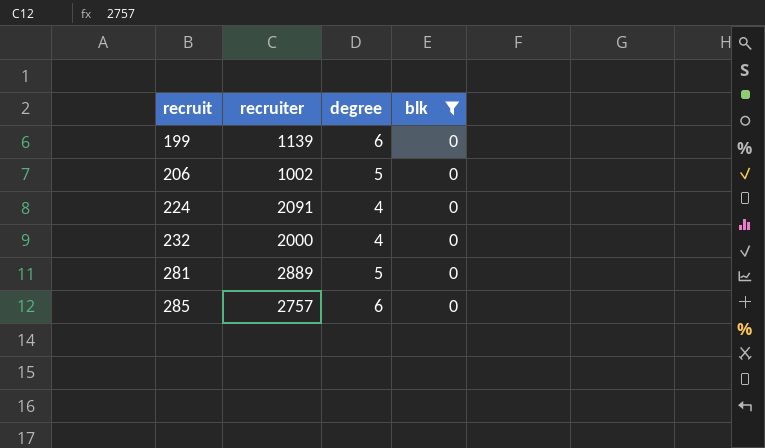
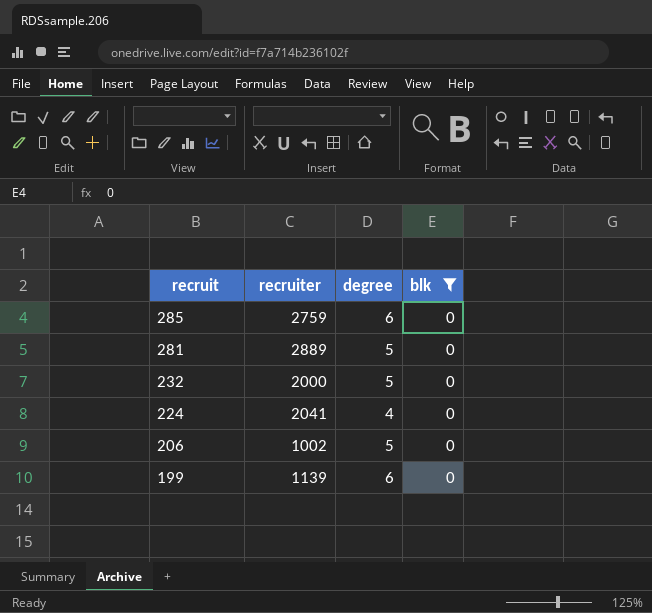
row order: recruit ascending -> recruit descending
285 | recruiter: 2757 -> 2759
232 | degree: 4 -> 5
224 | recruiter: 2091 -> 2041

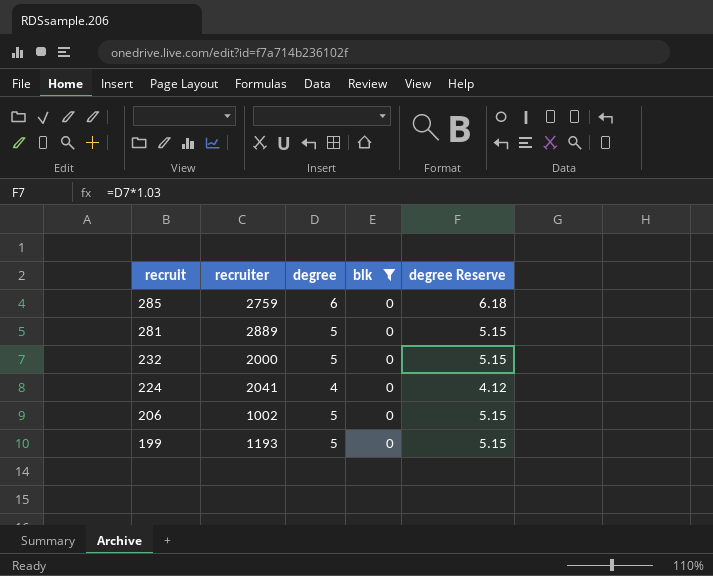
column degree Reserve | formula: none -> [degree] * 1.03
199 | recruiter: 1139 -> 1193
199 | degree: 6 -> 5

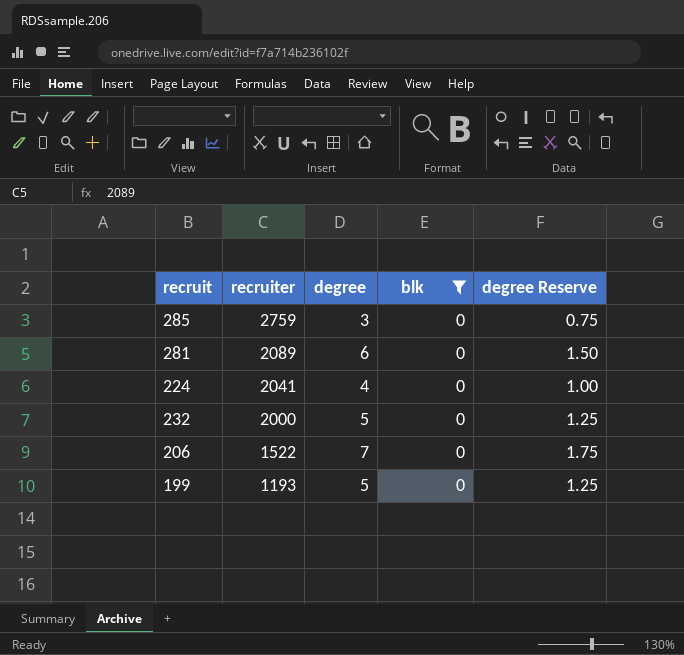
row order: recruit descending -> recruiter descending
column degree Reserve | formula: [degree] * 1.03 -> [degree] * 0.25
285 | degree: 6 -> 3
281 | recruiter: 2889 -> 2089
281 | degree: 5 -> 6
206 | recruiter: 1002 -> 1522
206 | degree: 5 -> 7

